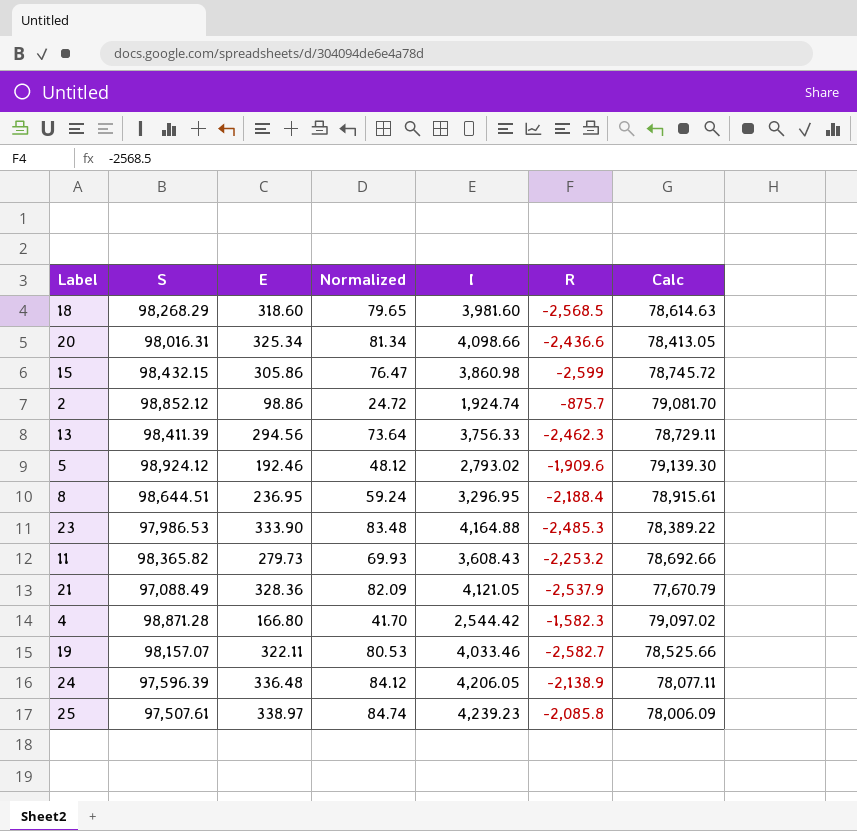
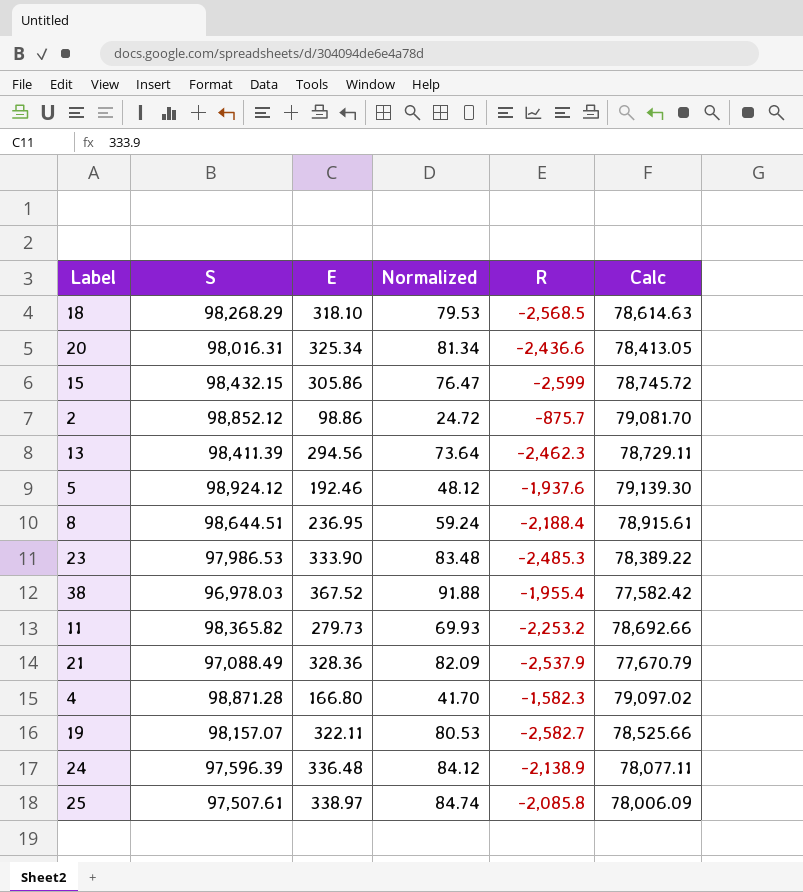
column I | position: 5 -> none
18 | E: 318.60 -> 318.10
18 | Normalized: 79.65 -> 79.53
5 | R: -1,909.6 -> -1,937.6
row 38: none -> 96,978.03 | 367.52 | 91.88 | -1,955.4 | 77,582.42

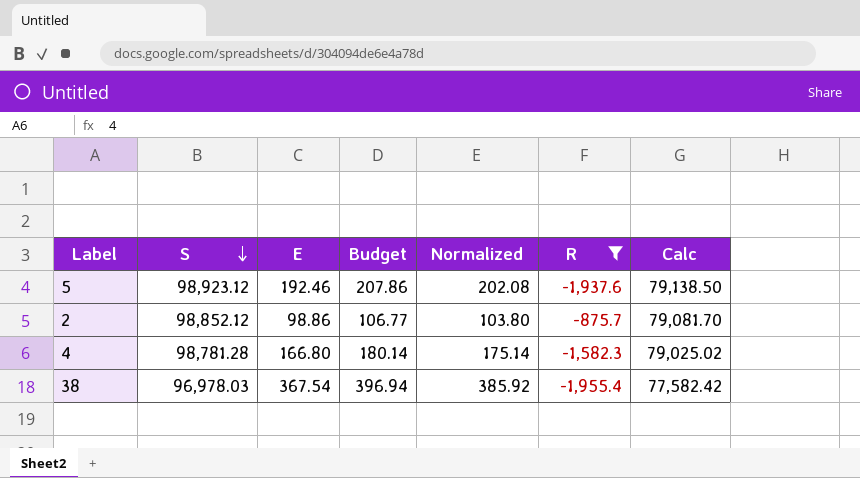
filter: none -> R >= -1,955.4
row order: none -> S descending
column Budget | formula: none -> [E] * 1.08
column Normalized | formula: [E] * 0.25 -> [E] * 1.05
5 | S: 98,924.12 -> 98,923.12
5 | Calc: 79,139.30 -> 79,138.50
4 | S: 98,871.28 -> 98,781.28
4 | Calc: 79,097.02 -> 79,025.02
38 | E: 367.52 -> 367.54

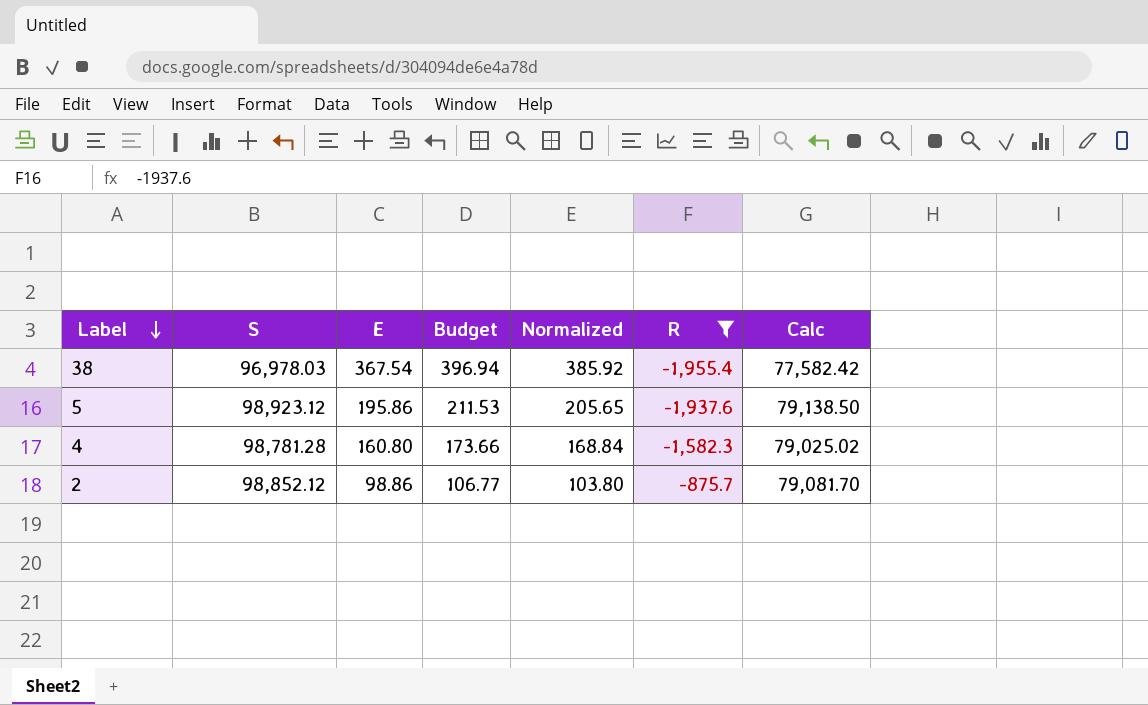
row order: S descending -> Label descending
5 | E: 192.46 -> 195.86
5 | Budget: 207.86 -> 211.53
5 | Normalized: 202.08 -> 205.65
4 | E: 166.80 -> 160.80
4 | Budget: 180.14 -> 173.66
4 | Normalized: 175.14 -> 168.84

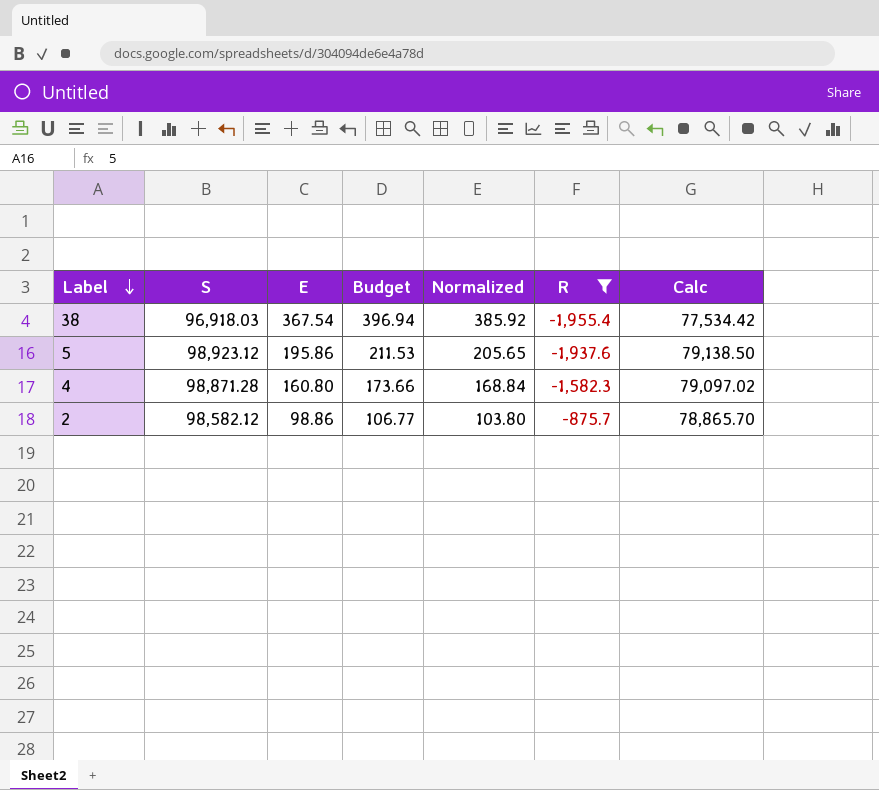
38 | S: 96,978.03 -> 96,918.03
38 | Calc: 77,582.42 -> 77,534.42
4 | S: 98,781.28 -> 98,871.28
4 | Calc: 79,025.02 -> 79,097.02
2 | S: 98,852.12 -> 98,582.12
2 | Calc: 79,081.70 -> 78,865.70

